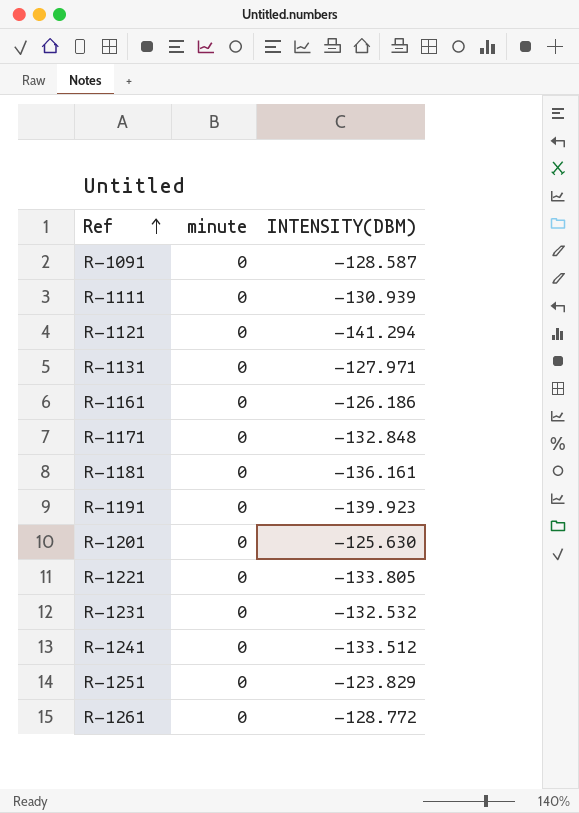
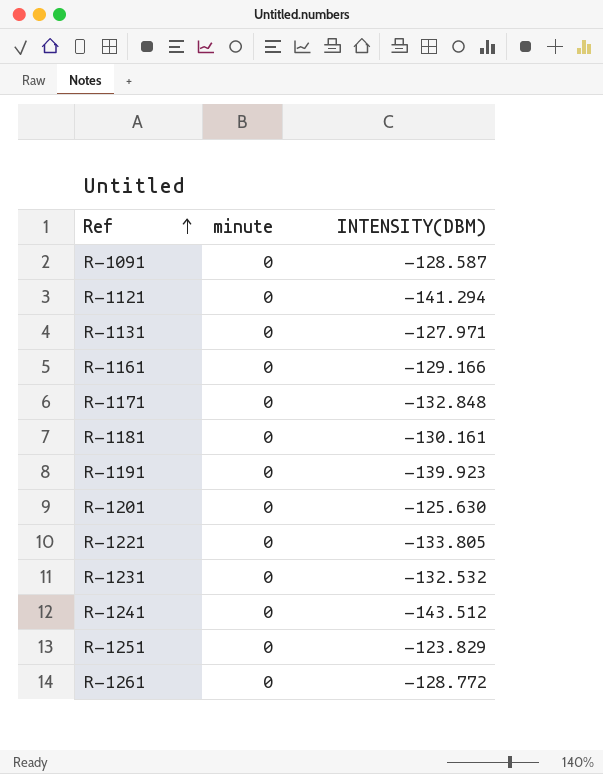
row R-1111: 0 | -130.939 -> none
R-1161 | INTENSITY(DBM): -126.186 -> -129.166
R-1181 | INTENSITY(DBM): -136.161 -> -130.161
R-1241 | INTENSITY(DBM): -133.512 -> -143.512

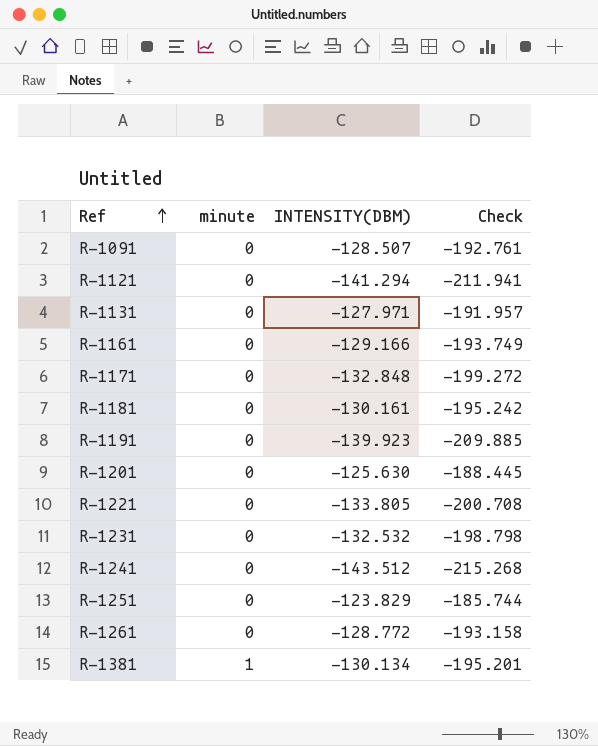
column Check | formula: none -> [INTENSITY(DBM)] * 1.5
R-1091 | INTENSITY(DBM): -128.587 -> -128.507
row R-1381: none -> 1 | -130.134 | -195.201

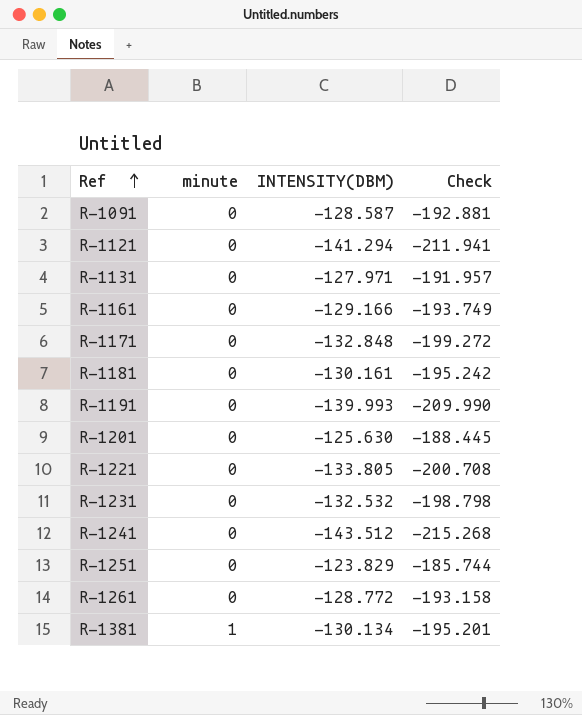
R-1091 | INTENSITY(DBM): -128.507 -> -128.587
R-1091 | Check: -192.761 -> -192.881
R-1191 | INTENSITY(DBM): -139.923 -> -139.993
R-1191 | Check: -209.885 -> -209.990

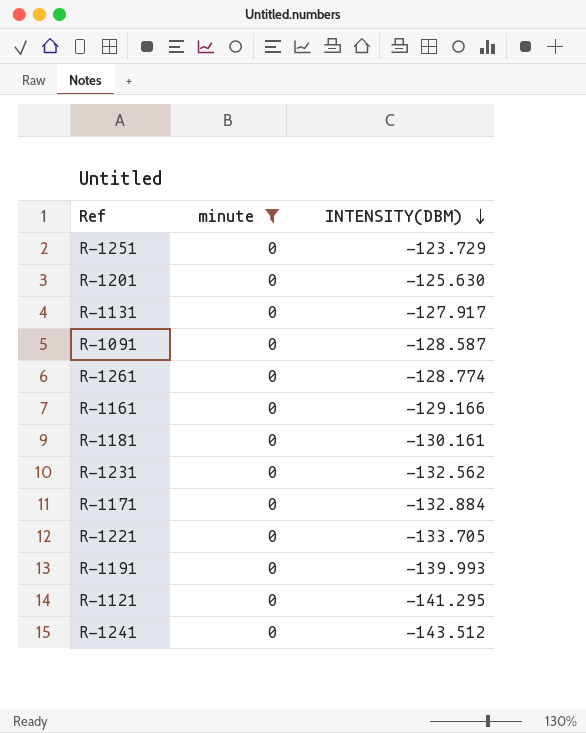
filter: none -> minute = 0
row order: Ref ascending -> INTENSITY(DBM) descending
column Check | formula: [INTENSITY(DBM)] * 1.5 -> none
R-1251 | INTENSITY(DBM): -123.829 -> -123.729
R-1131 | INTENSITY(DBM): -127.971 -> -127.917
R-1261 | INTENSITY(DBM): -128.772 -> -128.774
R-1231 | INTENSITY(DBM): -132.532 -> -132.562
R-1171 | INTENSITY(DBM): -132.848 -> -132.884
R-1221 | INTENSITY(DBM): -133.805 -> -133.705
R-1121 | INTENSITY(DBM): -141.294 -> -141.295

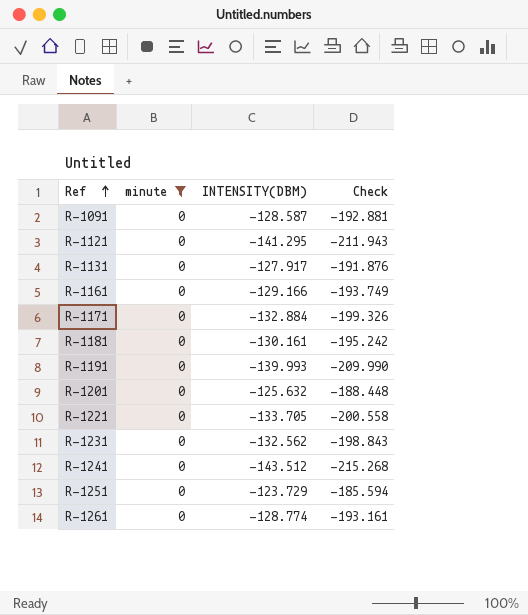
row order: INTENSITY(DBM) descending -> Ref ascending
column Check | formula: none -> [INTENSITY(DBM)] * 1.5
R-1201 | INTENSITY(DBM): -125.630 -> -125.632

